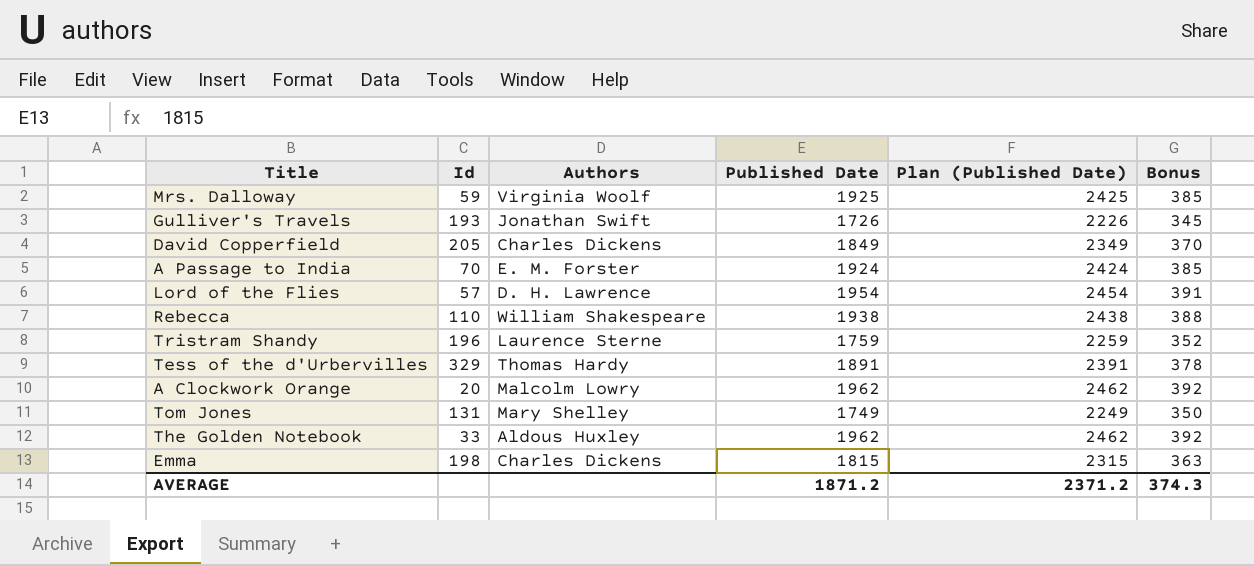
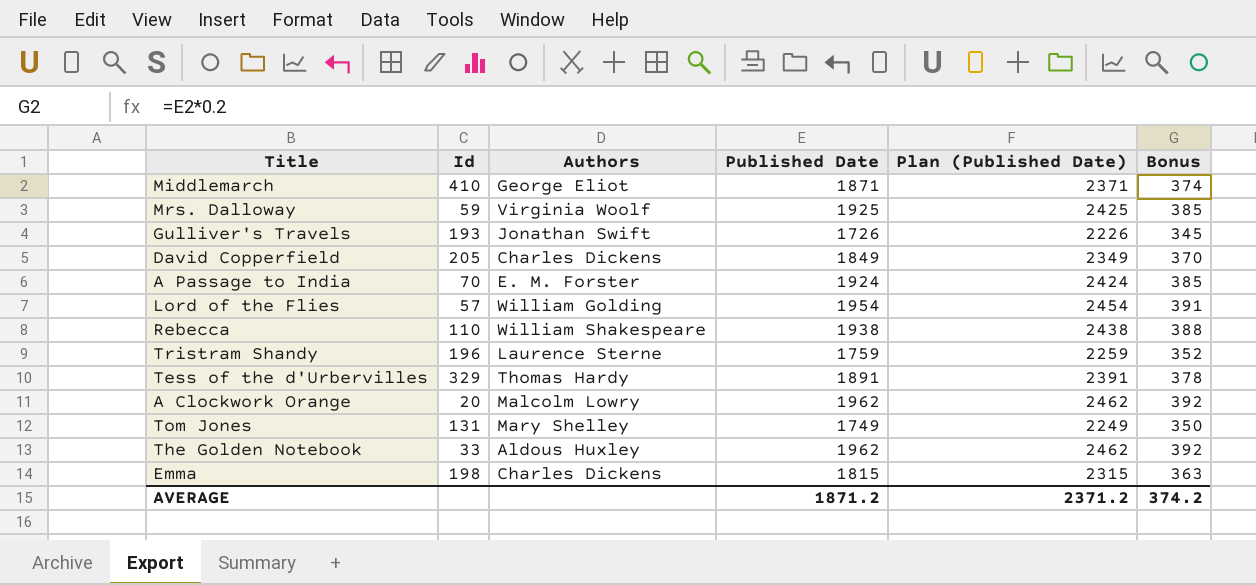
row Middlemarch: none -> 410 | George Eliot | 1871 | 2371 | 374
Lord of the Flies | Authors: D. H. Lawrence -> William Golding
AVERAGE | Bonus: 374.3 -> 374.2

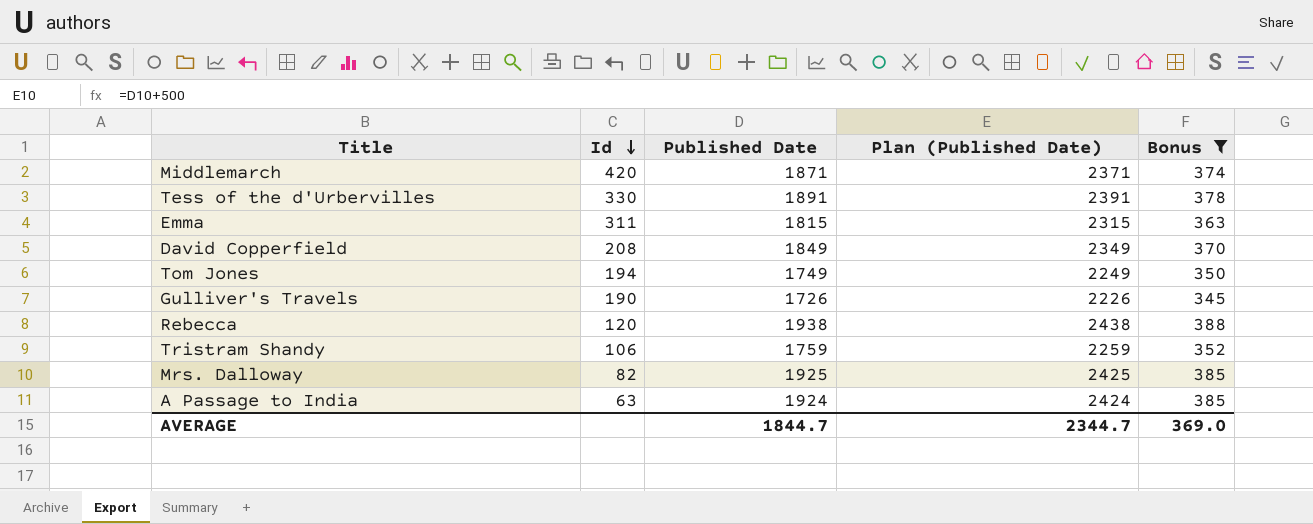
filter: none -> Bonus <= 388
row order: none -> Id descending
column Authors | position: 3 -> none
Middlemarch | Id: 410 -> 420
Tess of the d'Urbervilles | Id: 329 -> 330
Emma | Id: 198 -> 311
David Copperfield | Id: 205 -> 208
Tom Jones | Id: 131 -> 194
Gulliver's Travels | Id: 193 -> 190
Rebecca | Id: 110 -> 120
Tristram Shandy | Id: 196 -> 106
Mrs. Dalloway | Id: 59 -> 82
A Passage to India | Id: 70 -> 63
AVERAGE | Published Date: 1871.2 -> 1844.7
AVERAGE | Plan (Published Date): 2371.2 -> 2344.7
AVERAGE | Bonus: 374.2 -> 369.0

